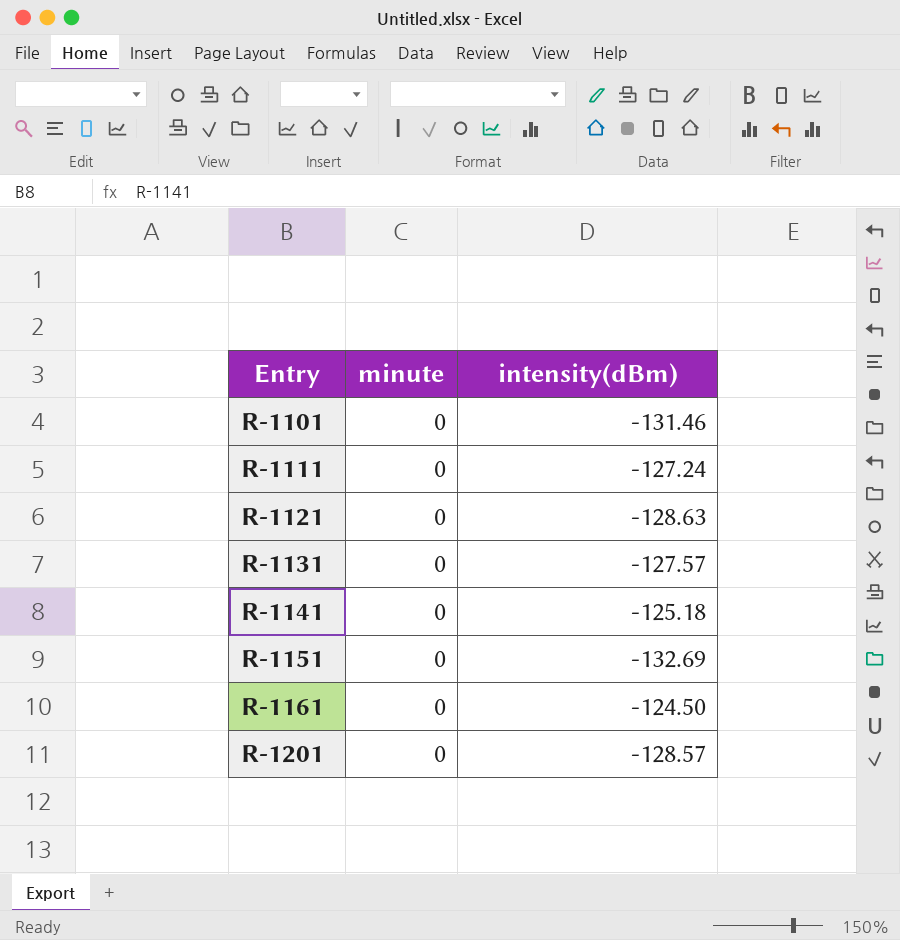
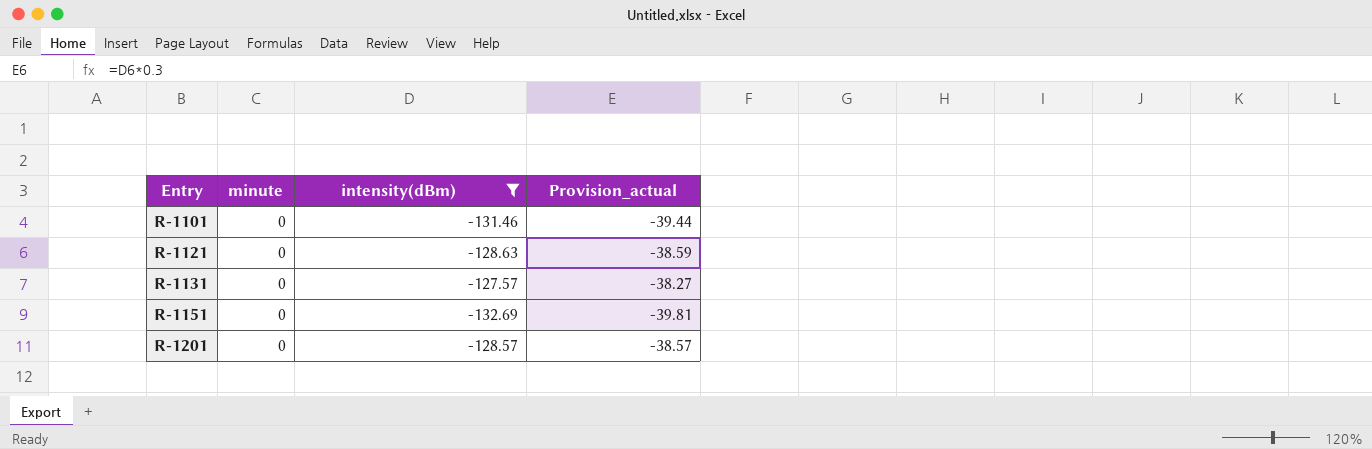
filter: none -> intensity(dBm) <= -127.57
column Provision_actual | formula: none -> [intensity(dBm)] * 0.3

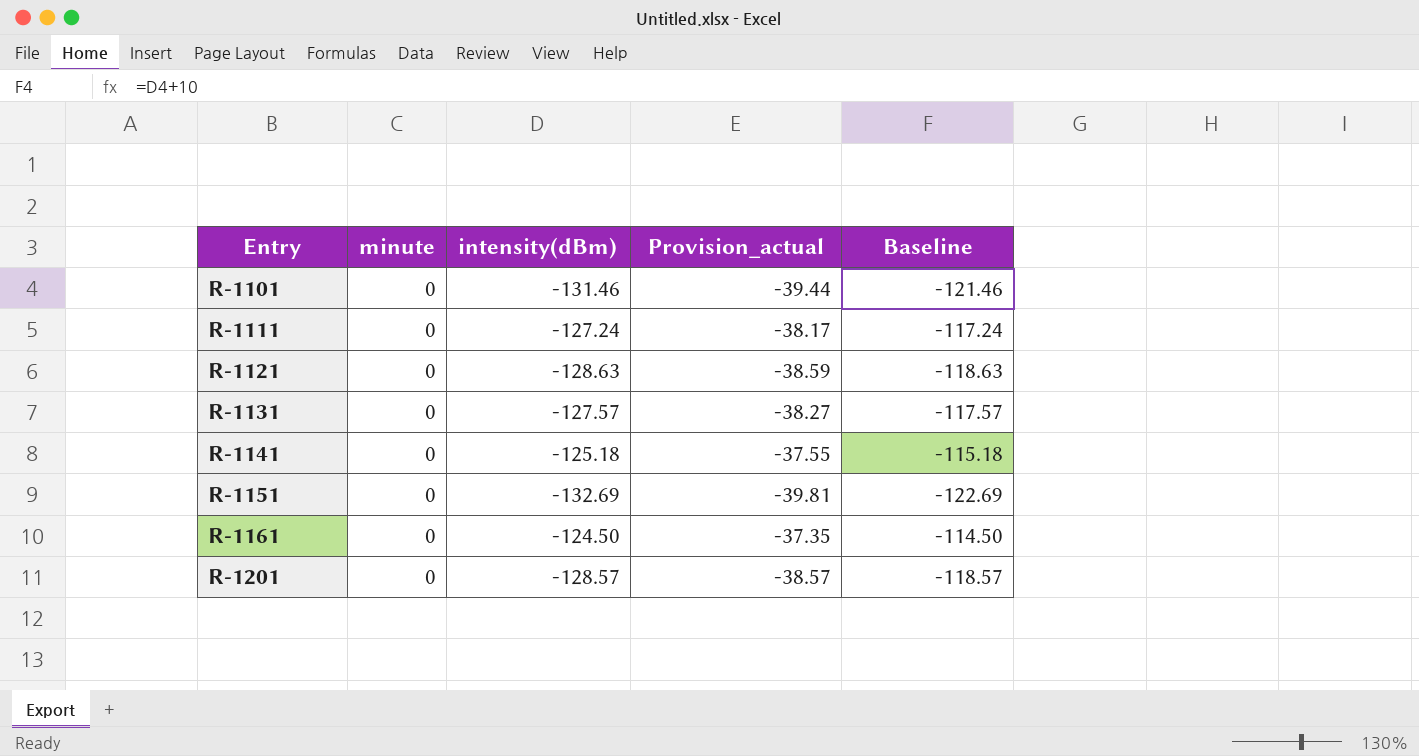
filter: intensity(dBm) <= -127.57 -> none
column Baseline | formula: none -> [intensity(dBm)] + 10

